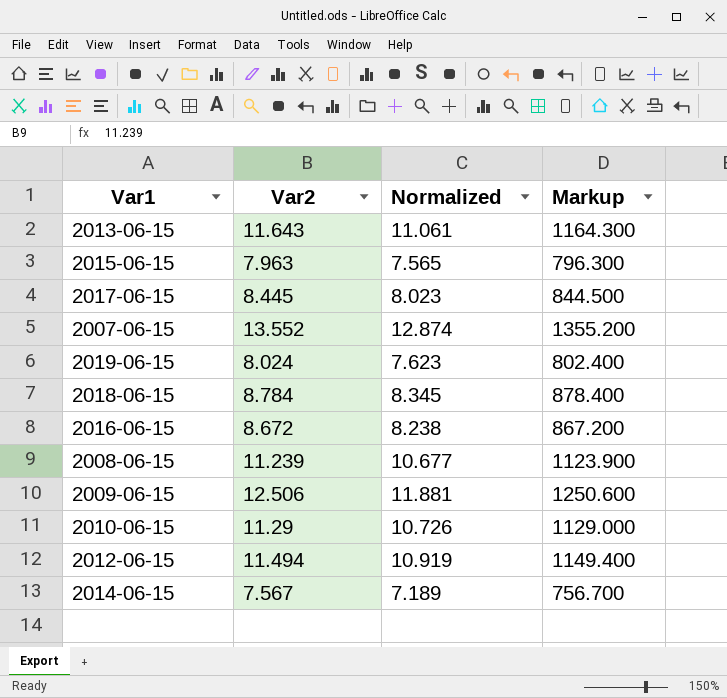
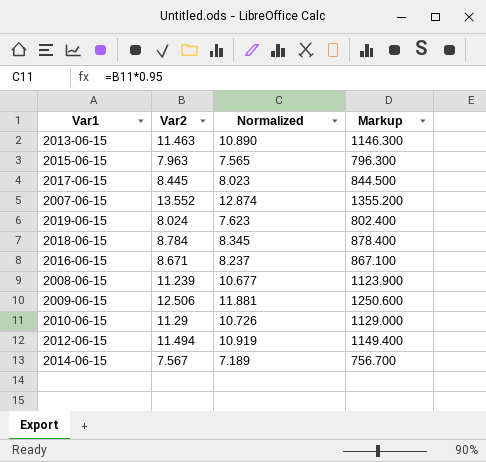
2013-06-15 | Var2: 11.643 -> 11.463
2013-06-15 | Normalized: 11.061 -> 10.890
2013-06-15 | Markup: 1164.300 -> 1146.300
2016-06-15 | Var2: 8.672 -> 8.671
2016-06-15 | Normalized: 8.238 -> 8.237
2016-06-15 | Markup: 867.200 -> 867.100

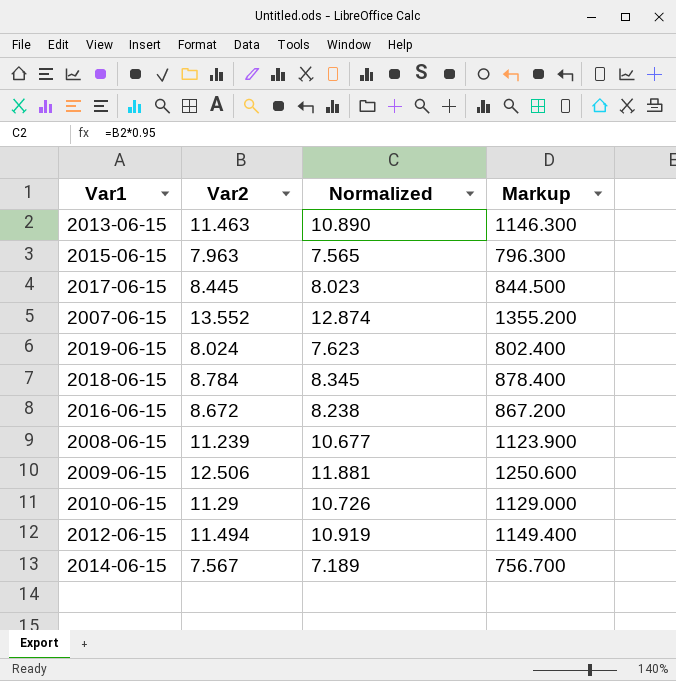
2016-06-15 | Var2: 8.671 -> 8.672
2016-06-15 | Normalized: 8.237 -> 8.238
2016-06-15 | Markup: 867.100 -> 867.200

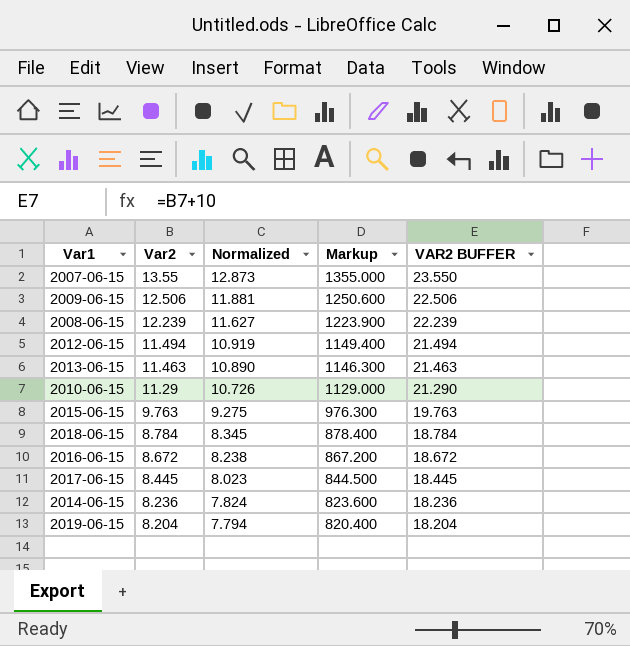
row order: none -> Var2 descending
column VAR2 BUFFER | formula: none -> [Var2] + 10
2007-06-15 | Var2: 13.552 -> 13.55
2007-06-15 | Normalized: 12.874 -> 12.873
2007-06-15 | Markup: 1355.200 -> 1355.000
2008-06-15 | Var2: 11.239 -> 12.239
2008-06-15 | Normalized: 10.677 -> 11.627
2008-06-15 | Markup: 1123.900 -> 1223.900
2015-06-15 | Var2: 7.963 -> 9.763
2015-06-15 | Normalized: 7.565 -> 9.275
2015-06-15 | Markup: 796.300 -> 976.300
2014-06-15 | Var2: 7.567 -> 8.236
2014-06-15 | Normalized: 7.189 -> 7.824
2014-06-15 | Markup: 756.700 -> 823.600
2019-06-15 | Var2: 8.024 -> 8.204
2019-06-15 | Normalized: 7.623 -> 7.794
2019-06-15 | Markup: 802.400 -> 820.400

